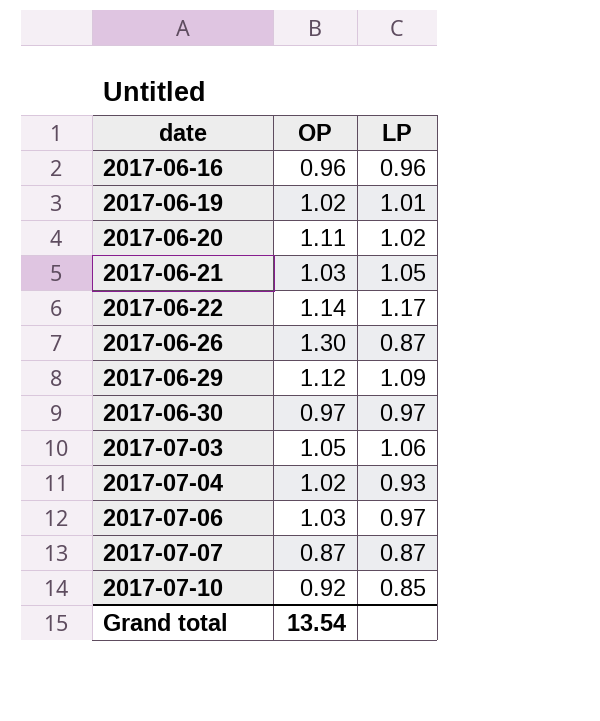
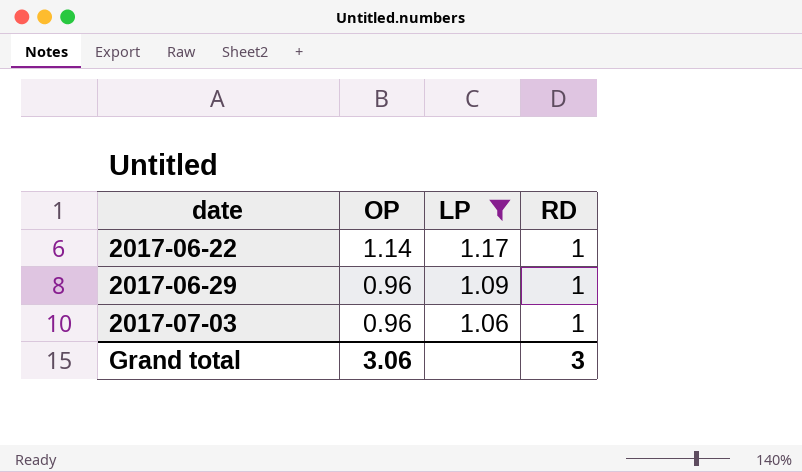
filter: none -> LP >= 1.06
column RD | position: none -> 4
2017-06-29 | OP: 1.12 -> 0.96
2017-07-03 | OP: 1.05 -> 0.96
Grand total | OP: 13.54 -> 3.06

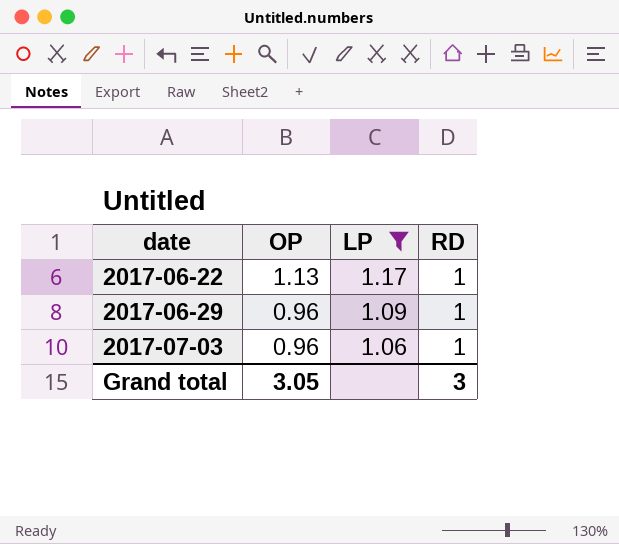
2017-06-22 | OP: 1.14 -> 1.13
Grand total | OP: 3.06 -> 3.05

